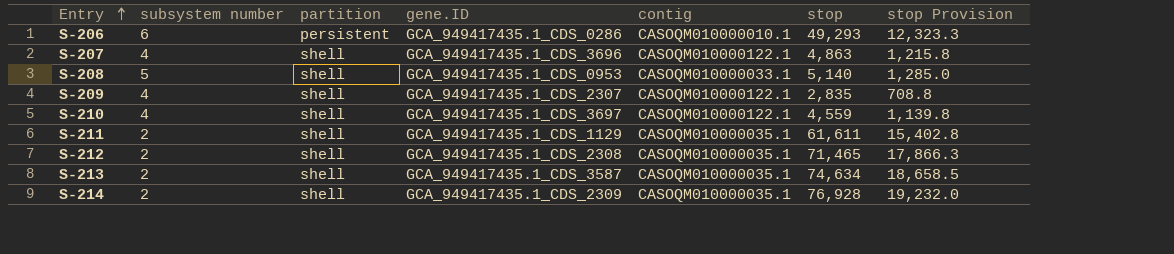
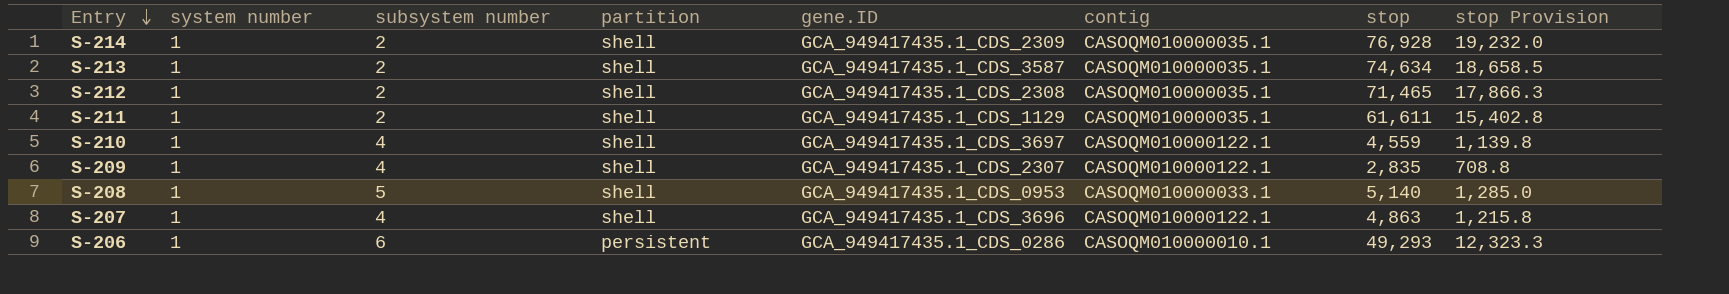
row order: Entry ascending -> Entry descending
column system number | position: none -> 2

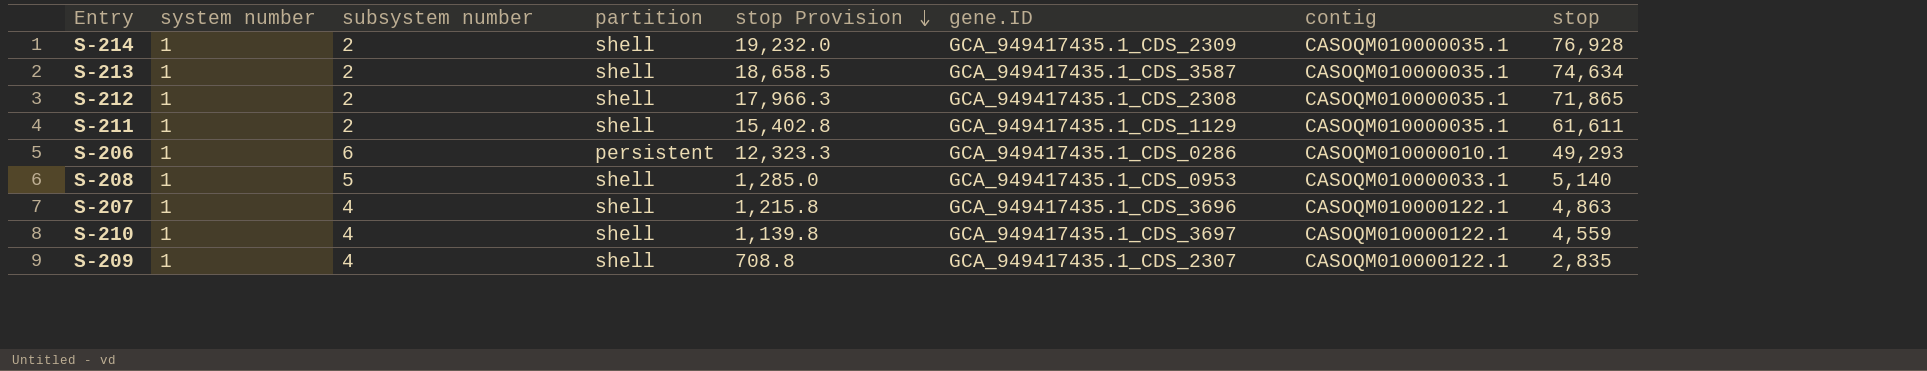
row order: Entry descending -> stop Provision descending
column stop Provision | position: 8 -> 5
S-212 | stop Provision: 17,866.3 -> 17,966.3
S-212 | stop: 71,465 -> 71,865

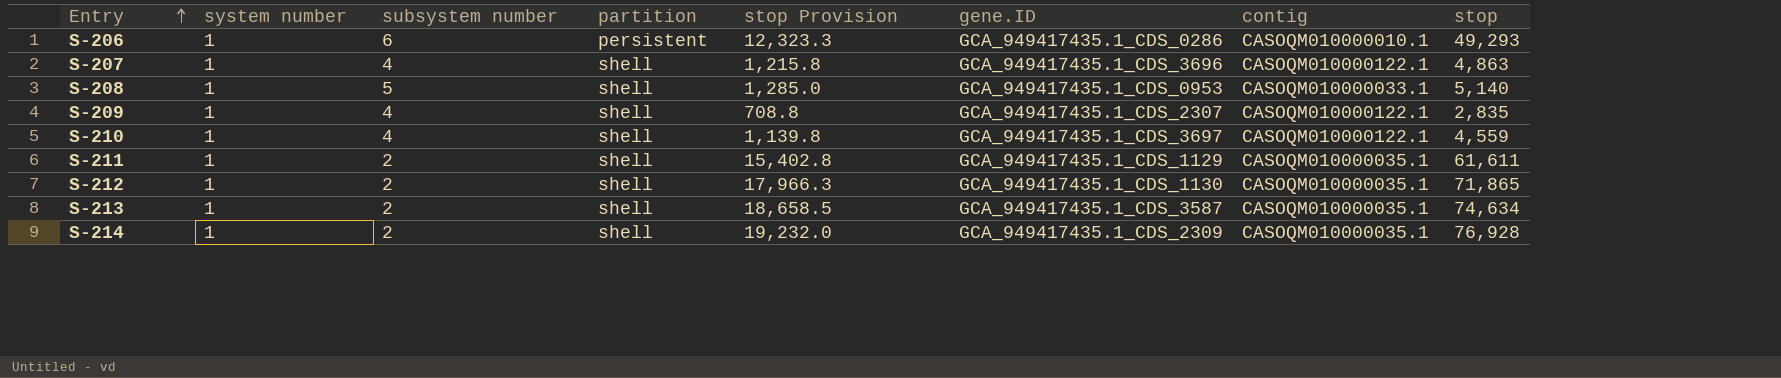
row order: stop Provision descending -> Entry ascending
S-212 | gene.ID: GCA_949417435.1_CDS_2308 -> GCA_949417435.1_CDS_1130

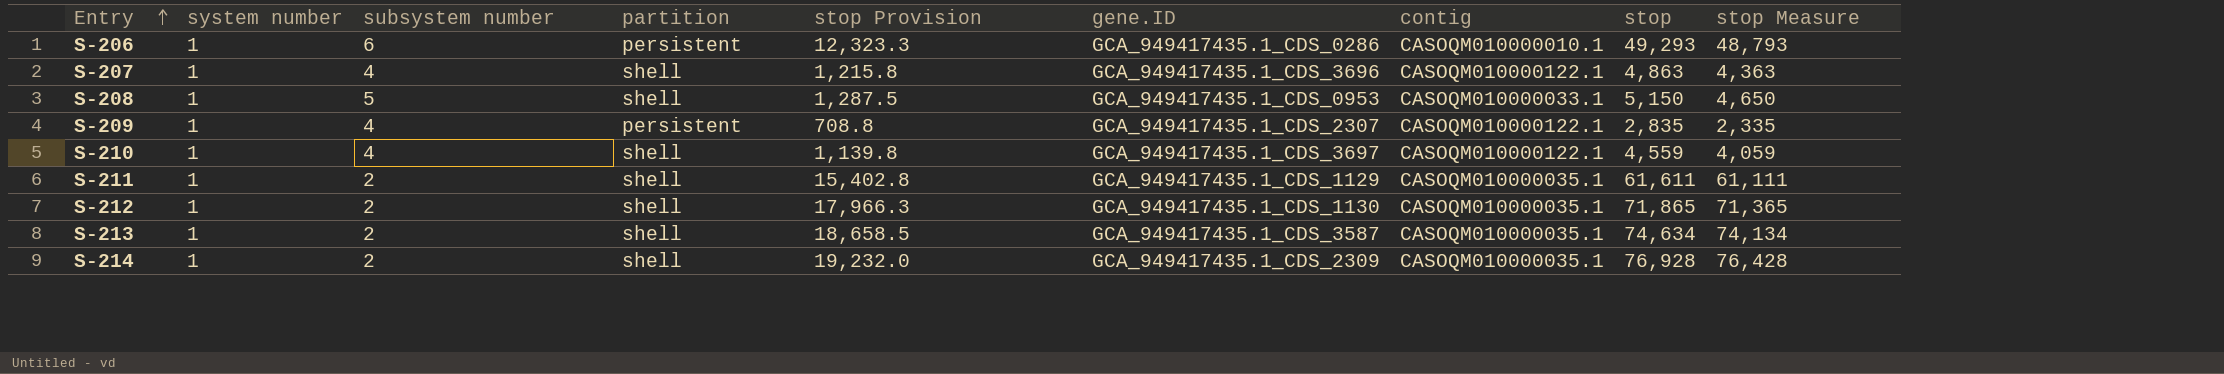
column stop Measure | formula: none -> [stop] - 500
S-208 | stop Provision: 1,285.0 -> 1,287.5
S-208 | stop: 5,140 -> 5,150
S-209 | partition: shell -> persistent

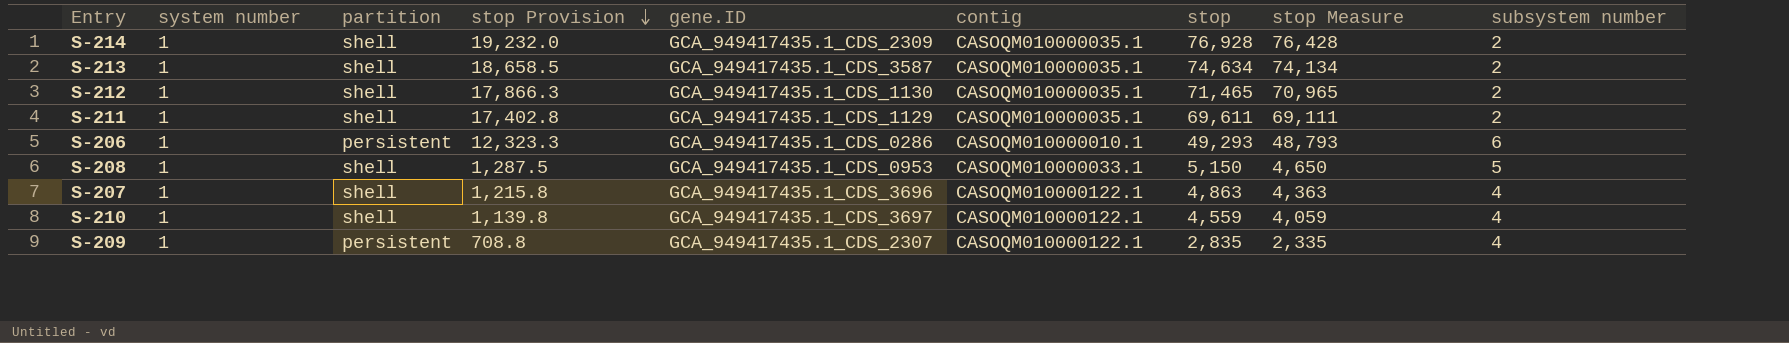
row order: Entry ascending -> stop Provision descending
column subsystem number | position: 3 -> 9
S-212 | stop Provision: 17,966.3 -> 17,866.3
S-212 | stop: 71,865 -> 71,465
S-212 | stop Measure: 71,365 -> 70,965
S-211 | stop Provision: 15,402.8 -> 17,402.8
S-211 | stop: 61,611 -> 69,611
S-211 | stop Measure: 61,111 -> 69,111

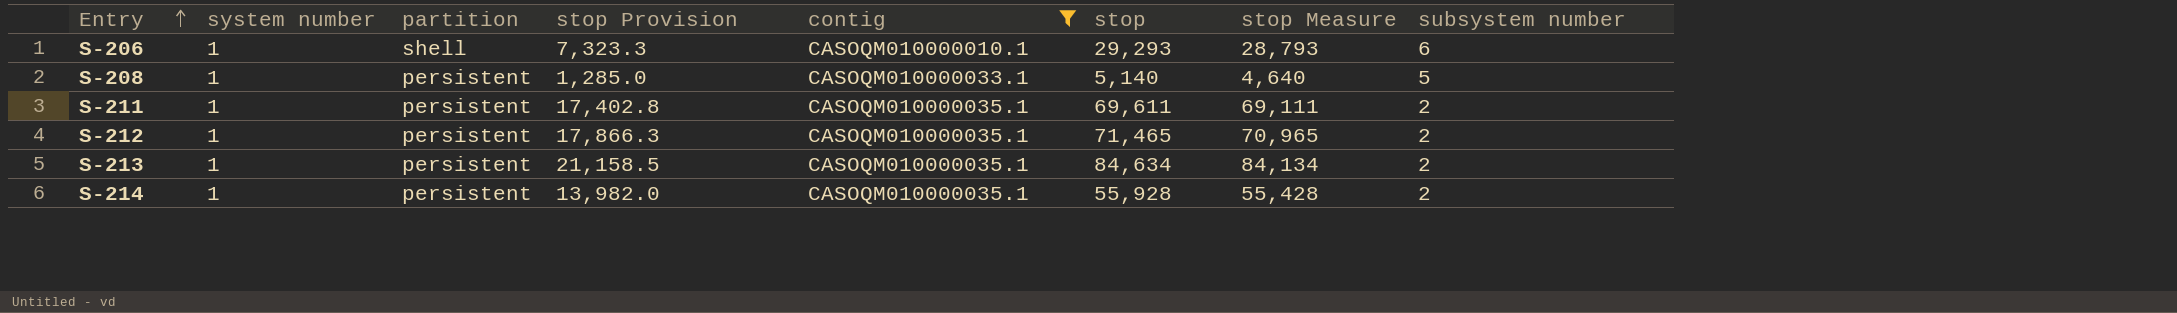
filter: none -> contig != CASOQM010000122.1
row order: stop Provision descending -> Entry ascending
column gene.ID | position: 5 -> none
S-206 | partition: persistent -> shell
S-206 | stop Provision: 12,323.3 -> 7,323.3
S-206 | stop: 49,293 -> 29,293
S-206 | stop Measure: 48,793 -> 28,793
S-208 | partition: shell -> persistent
S-208 | stop Provision: 1,287.5 -> 1,285.0
S-208 | stop: 5,150 -> 5,140
S-208 | stop Measure: 4,650 -> 4,640
S-211 | partition: shell -> persistent
S-212 | partition: shell -> persistent
S-213 | partition: shell -> persistent
S-213 | stop Provision: 18,658.5 -> 21,158.5
S-213 | stop: 74,634 -> 84,634
S-213 | stop Measure: 74,134 -> 84,134
S-214 | partition: shell -> persistent
S-214 | stop Provision: 19,232.0 -> 13,982.0
S-214 | stop: 76,928 -> 55,928
S-214 | stop Measure: 76,428 -> 55,428

